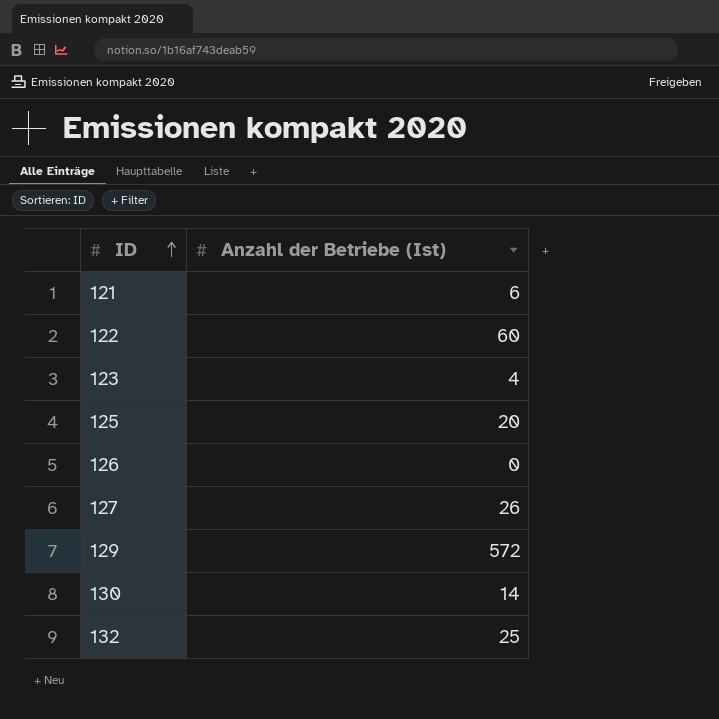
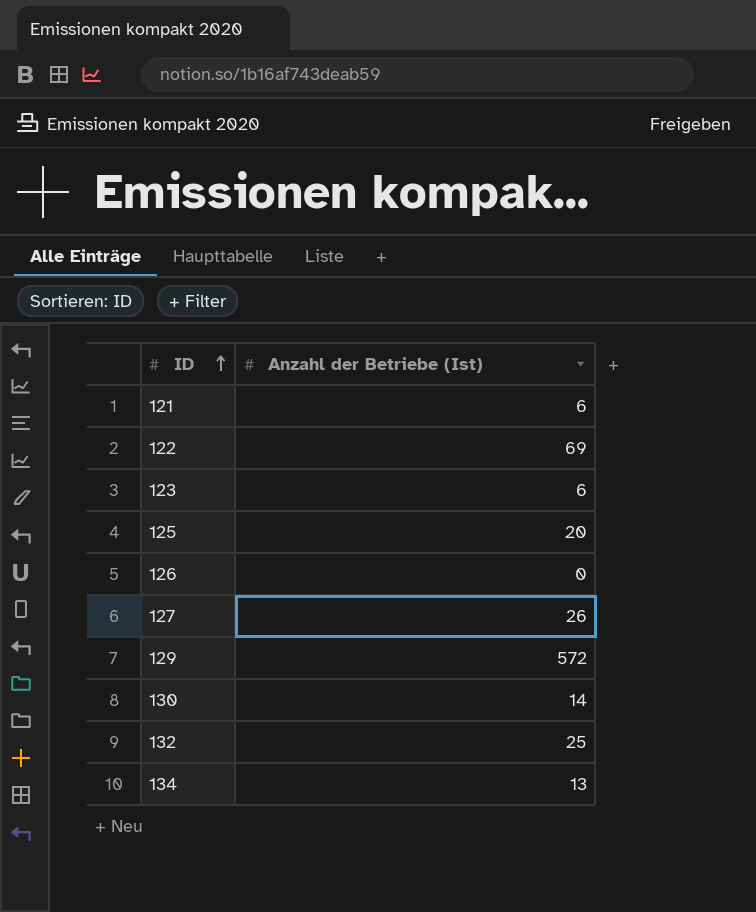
122 | Anzahl der Betriebe (Ist): 60 -> 69
123 | Anzahl der Betriebe (Ist): 4 -> 6
row 134: none -> 13

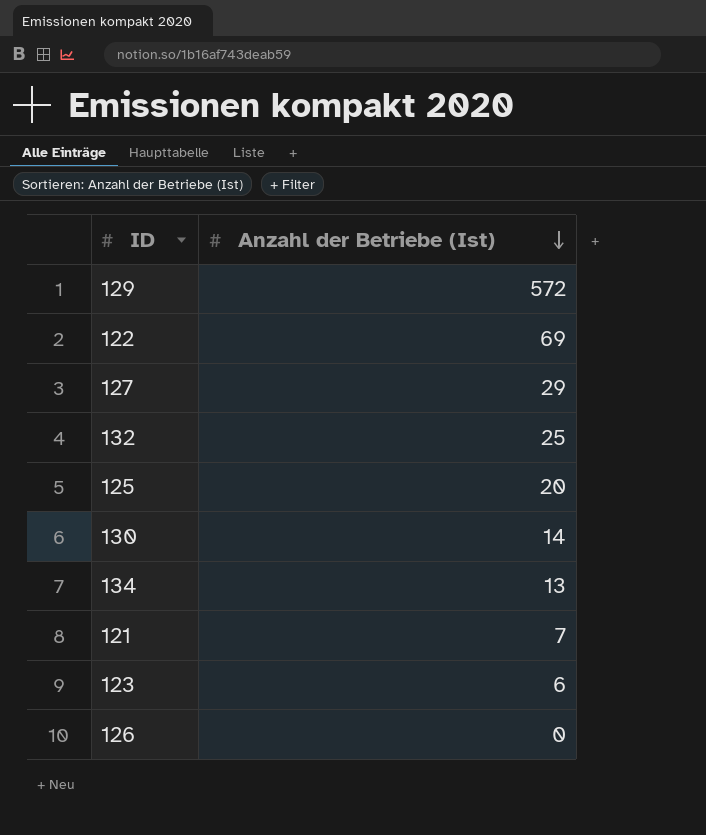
row order: ID ascending -> Anzahl der Betriebe (Ist) descending
127 | Anzahl der Betriebe (Ist): 26 -> 29
121 | Anzahl der Betriebe (Ist): 6 -> 7

